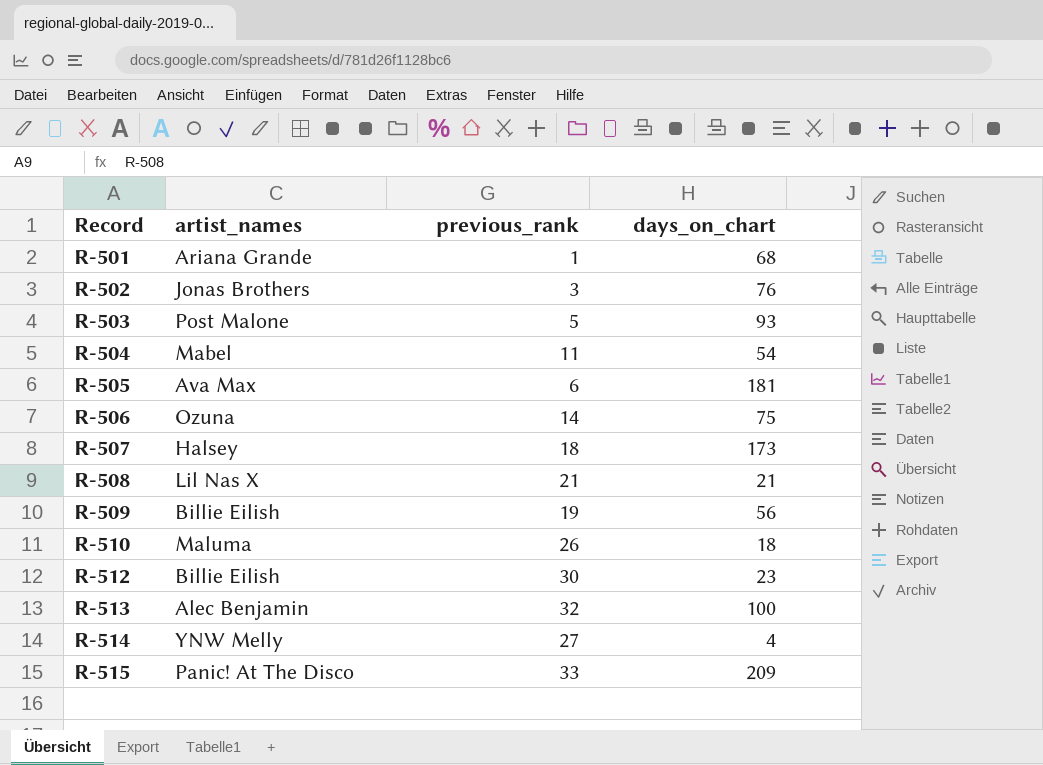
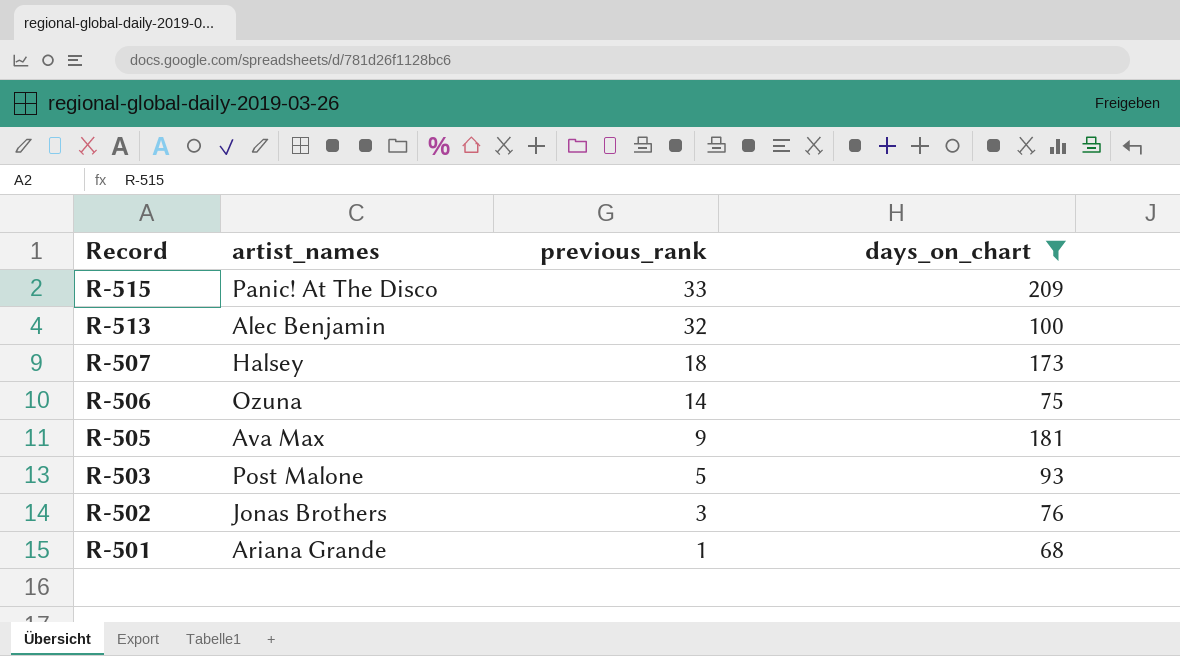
filter: none -> days_on_chart >= 68
row order: Record ascending -> Record descending
R-505 | previous_rank: 6 -> 9

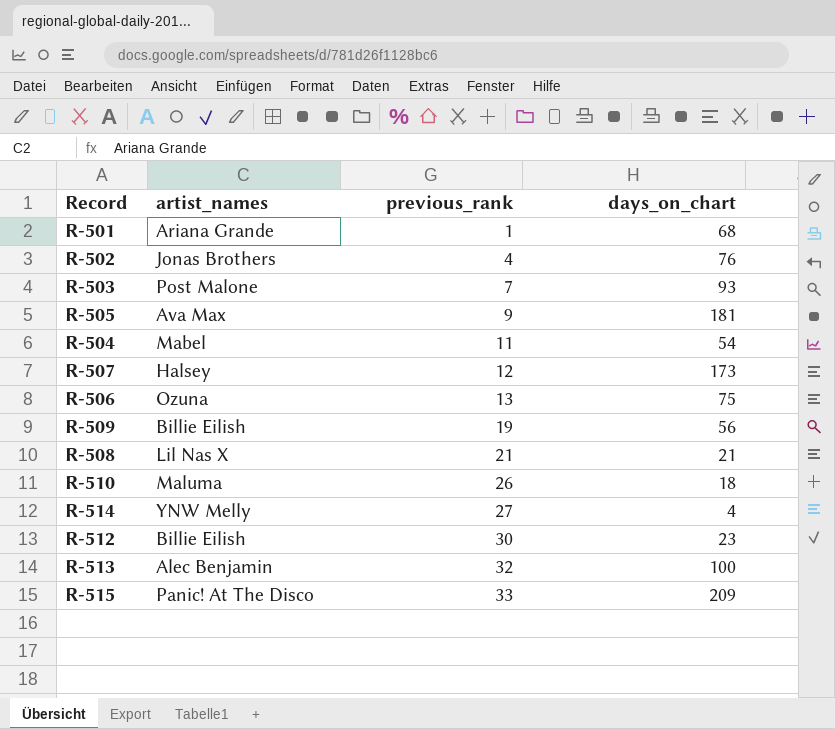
filter: days_on_chart >= 68 -> none
row order: Record descending -> previous_rank ascending
R-502 | previous_rank: 3 -> 4
R-503 | previous_rank: 5 -> 7
R-507 | previous_rank: 18 -> 12
R-506 | previous_rank: 14 -> 13

